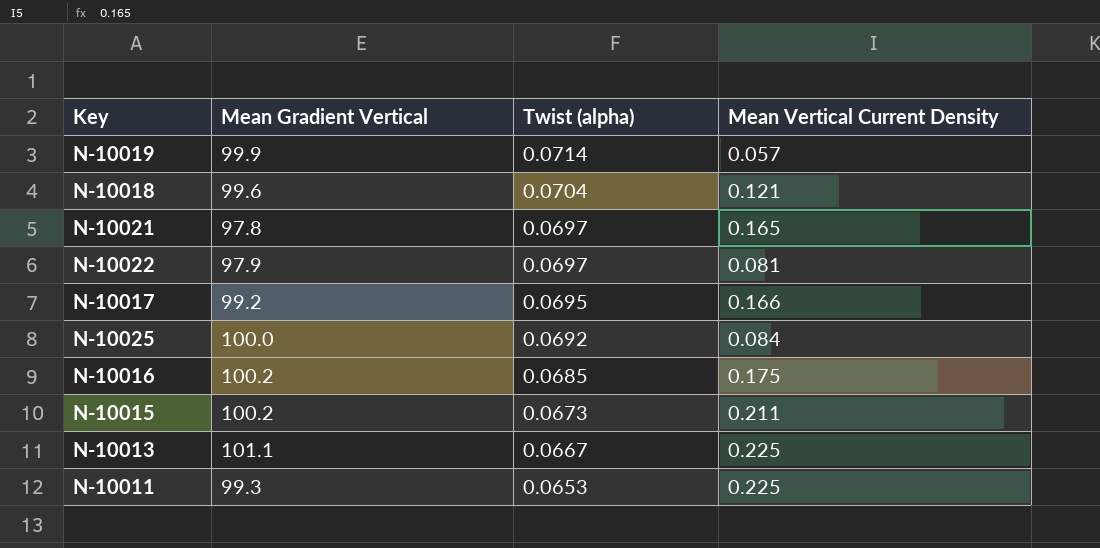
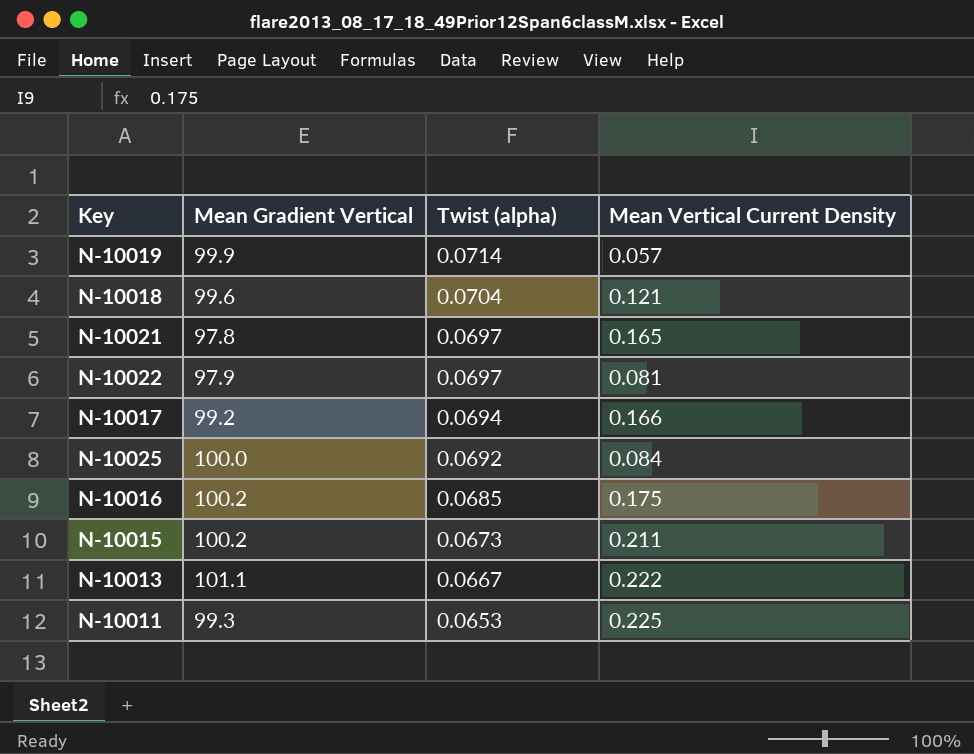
N-10017 | Twist (alpha): 0.0695 -> 0.0694
N-10013 | Mean Vertical Current Density: 0.225 -> 0.222

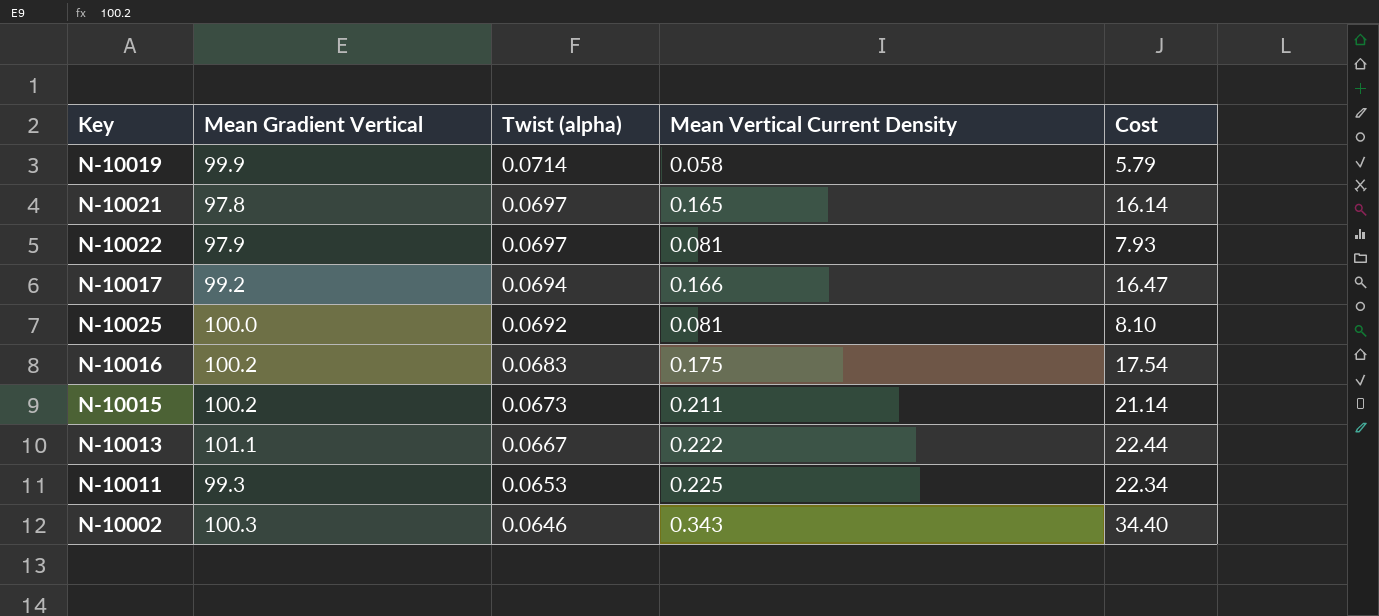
column Cost | formula: none -> [Mean Gradient Vertical] * [Mean Vertical Current Density]
row N-10018: 99.6 | 0.0704 | 0.121 -> none
N-10019 | Mean Vertical Current Density: 0.057 -> 0.058
N-10025 | Mean Vertical Current Density: 0.084 -> 0.081
N-10016 | Twist (alpha): 0.0685 -> 0.0683
row N-10002: none -> 100.3 | 0.0646 | 0.343 | 34.40

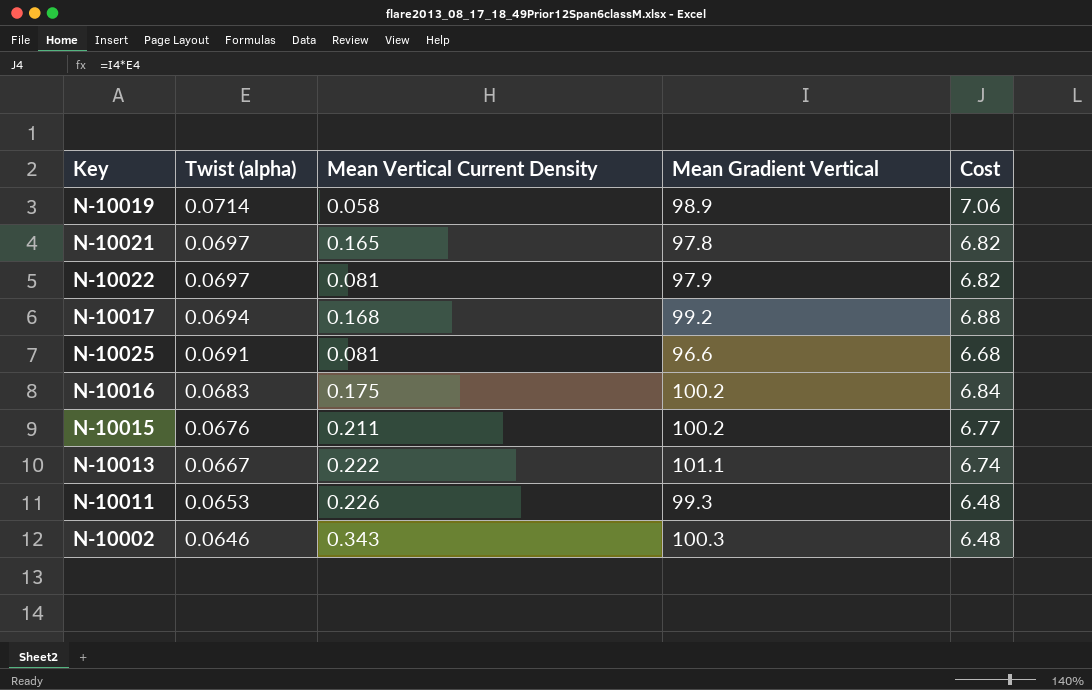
column Mean Gradient Vertical | position: 2 -> 4
column Cost | formula: [Mean Gradient Vertical] * [Mean Vertical Current Density] -> [Twist (alpha)] * [Mean Gradient Vertical]
N-10019 | Mean Gradient Vertical: 99.9 -> 98.9
N-10017 | Mean Vertical Current Density: 0.166 -> 0.168
N-10025 | Twist (alpha): 0.0692 -> 0.0691
N-10025 | Mean Gradient Vertical: 100.0 -> 96.6
N-10015 | Twist (alpha): 0.0673 -> 0.0676
N-10011 | Mean Vertical Current Density: 0.225 -> 0.226

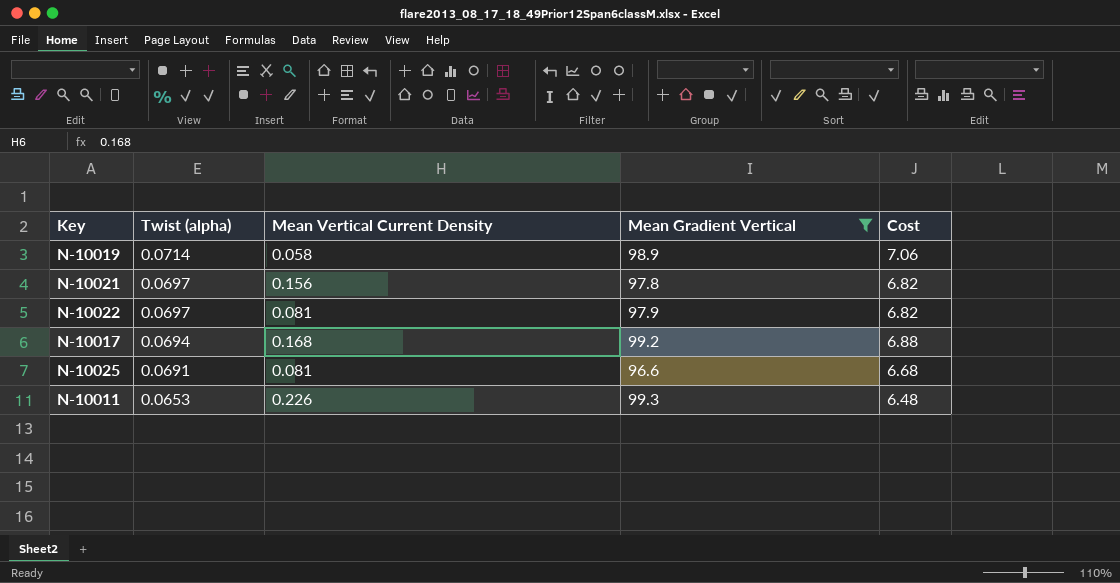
filter: none -> Mean Gradient Vertical <= 99.3
N-10021 | Mean Vertical Current Density: 0.165 -> 0.156

